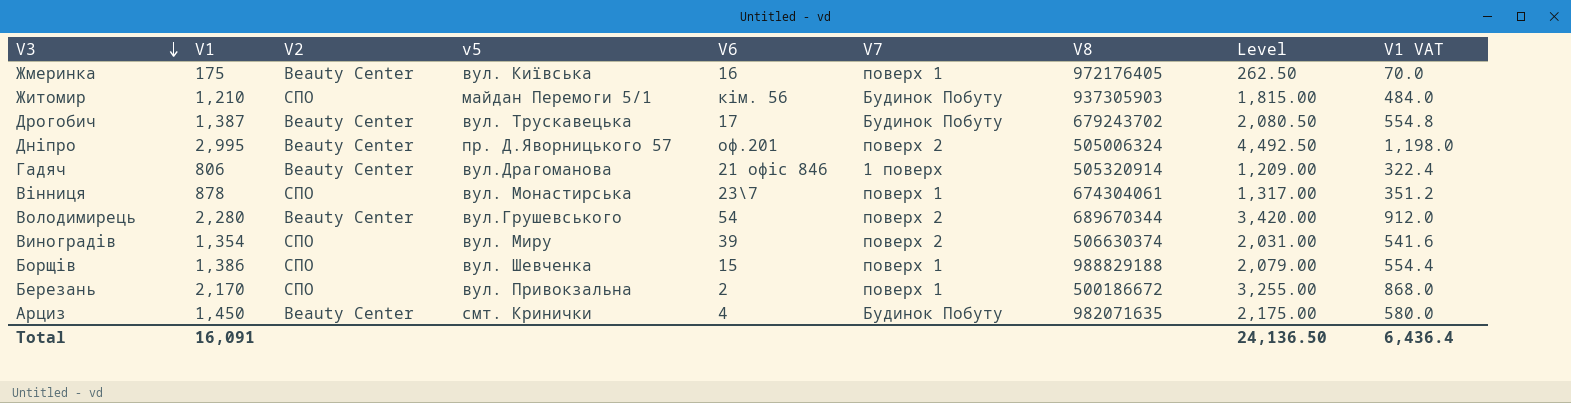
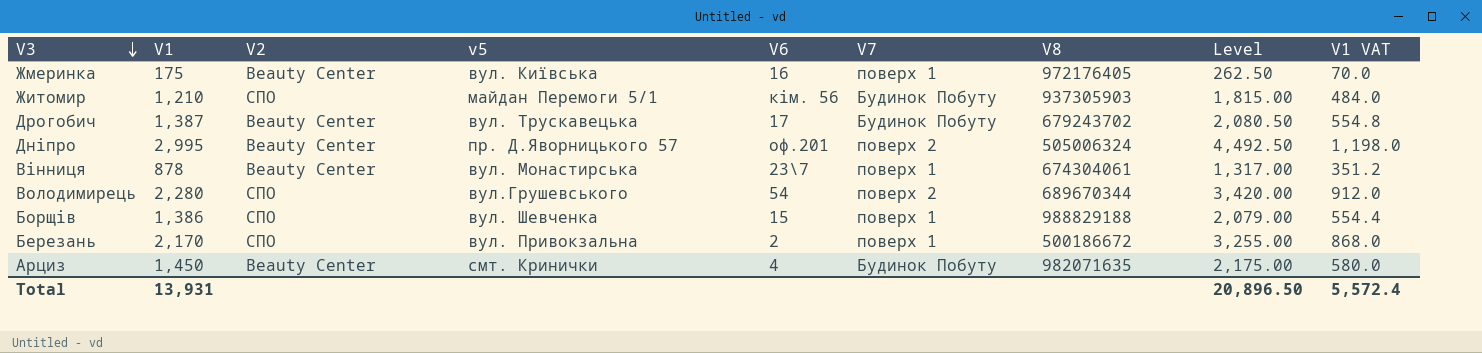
row Гадяч: 806 | Beauty Center | вул.Драгоманова | 21 офіс 846 | 1 поверх | 505320914 | 1,209.00 | 322.4 -> none
row Виноградів: 1,354 | СПО | вул. Миру | 39 | поверх 2 | 506630374 | 2,031.00 | 541.6 -> none
Вінниця | V2: СПО -> Beauty Center
Володимирець | V2: Beauty Center -> СПО
Total | V1: 16,091 -> 13,931
Total | Level: 24,136.50 -> 20,896.50
Total | V1 VAT: 6,436.4 -> 5,572.4

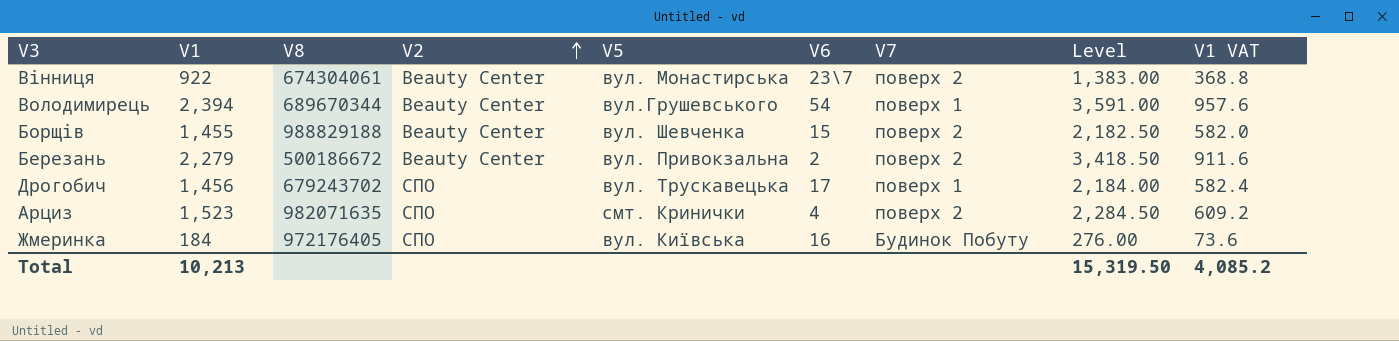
row order: V3 descending -> V2 ascending
column V8 | position: 7 -> 3
column name: v5 -> V5
row Житомир: 1,210 | СПО | майдан Перемоги 5/1 | кім. 56 | Будинок Побуту | 937305903 | 1,815.00 | 484.0 -> none
row Дніпро: 2,995 | Beauty Center | пр. Д.Яворницького 57 | оф.201 | поверх 2 | 505006324 | 4,492.50 | 1,198.0 -> none
Вінниця | V1: 878 -> 922
Вінниця | V7: поверх 1 -> поверх 2
Вінниця | Level: 1,317.00 -> 1,383.00
Вінниця | V1 VAT: 351.2 -> 368.8
Володимирець | V1: 2,280 -> 2,394
Володимирець | V2: СПО -> Beauty Center
Володимирець | V7: поверх 2 -> поверх 1
Володимирець | Level: 3,420.00 -> 3,591.00
Володимирець | V1 VAT: 912.0 -> 957.6
Борщів | V1: 1,386 -> 1,455
Борщів | V2: СПО -> Beauty Center
Борщів | V7: поверх 1 -> поверх 2
Борщів | Level: 2,079.00 -> 2,182.50
Борщів | V1 VAT: 554.4 -> 582.0
Березань | V1: 2,170 -> 2,279
Березань | V2: СПО -> Beauty Center
Березань | V7: поверх 1 -> поверх 2
Березань | Level: 3,255.00 -> 3,418.50
Березань | V1 VAT: 868.0 -> 911.6
Дрогобич | V1: 1,387 -> 1,456
Дрогобич | V2: Beauty Center -> СПО
Дрогобич | V7: Будинок Побуту -> поверх 1
Дрогобич | Level: 2,080.50 -> 2,184.00
Дрогобич | V1 VAT: 554.8 -> 582.4
Арциз | V1: 1,450 -> 1,523
Арциз | V2: Beauty Center -> СПО
Арциз | V7: Будинок Побуту -> поверх 2
Арциз | Level: 2,175.00 -> 2,284.50
Арциз | V1 VAT: 580.0 -> 609.2
Жмеринка | V1: 175 -> 184
Жмеринка | V2: Beauty Center -> СПО
Жмеринка | V7: поверх 1 -> Будинок Побуту
Жмеринка | Level: 262.50 -> 276.00
Жмеринка | V1 VAT: 70.0 -> 73.6
Total | V1: 13,931 -> 10,213
Total | Level: 20,896.50 -> 15,319.50
Total | V1 VAT: 5,572.4 -> 4,085.2

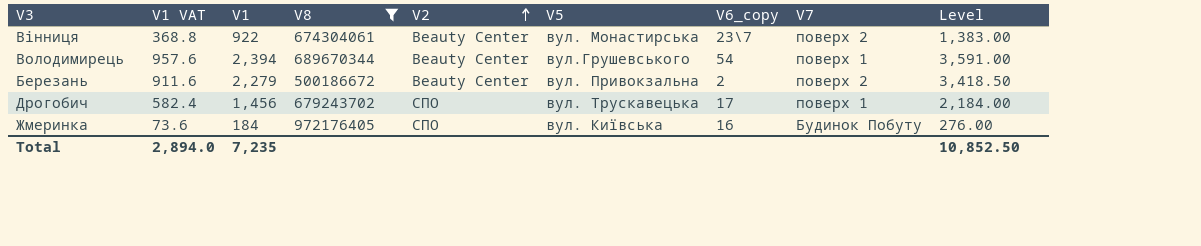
filter: none -> V8 <= 972176405
column V1 VAT | position: 9 -> 2
column name: V6 -> V6_copy
Total | V1 VAT: 4,085.2 -> 2,894.0
Total | V1: 10,213 -> 7,235
Total | Level: 15,319.50 -> 10,852.50

